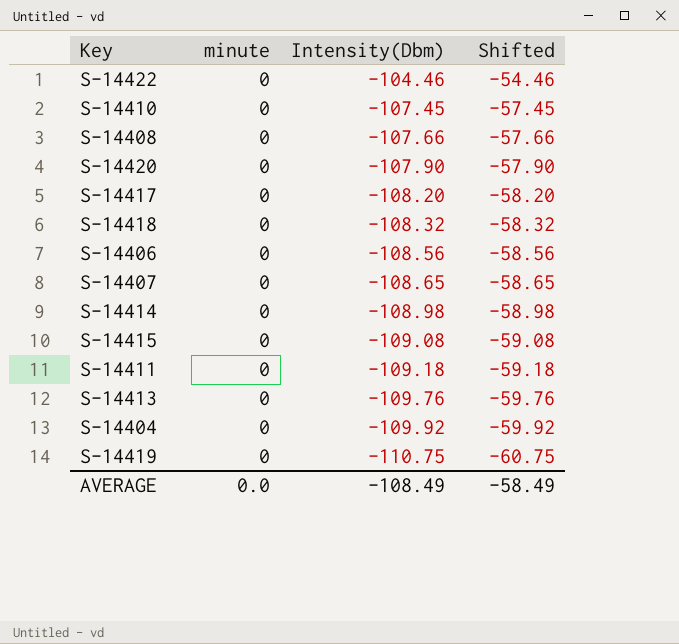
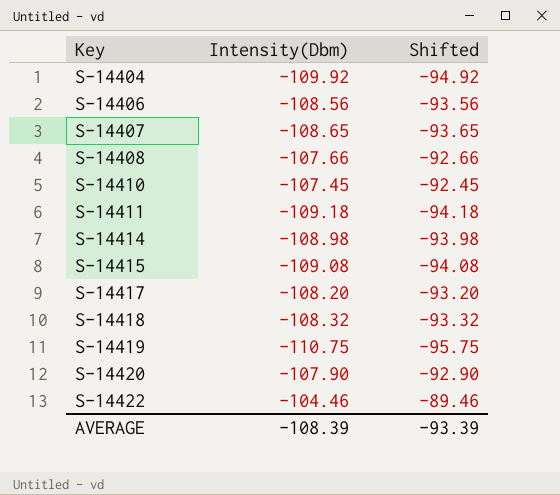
row order: Intensity(Dbm) descending -> Key ascending
column minute | position: 2 -> none
column Shifted | formula: [Intensity(Dbm)] + 50 -> [Intensity(Dbm)] + 15
row S-14413: 0 | -109.76 | -59.76 -> none
AVERAGE | Intensity(Dbm): -108.49 -> -108.39
AVERAGE | Shifted: -58.49 -> -93.39

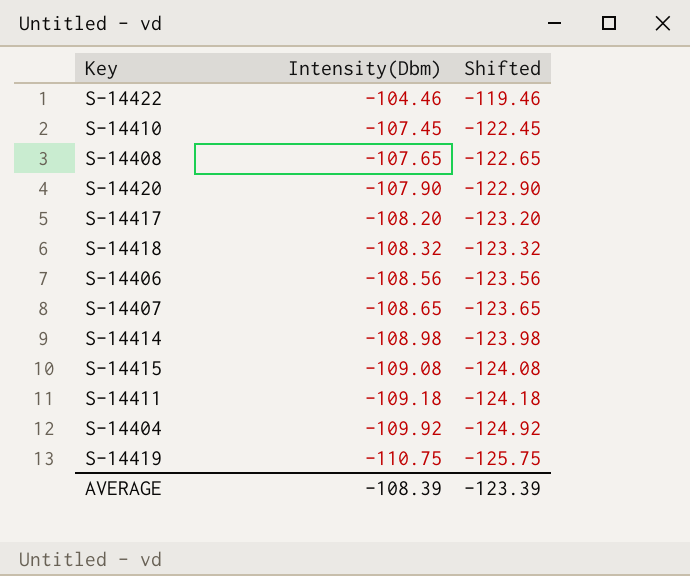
row order: Key ascending -> Intensity(Dbm) descending
column Shifted | formula: [Intensity(Dbm)] + 15 -> [Intensity(Dbm)] - 15
S-14408 | Intensity(Dbm): -107.66 -> -107.65
AVERAGE | Shifted: -93.39 -> -123.39

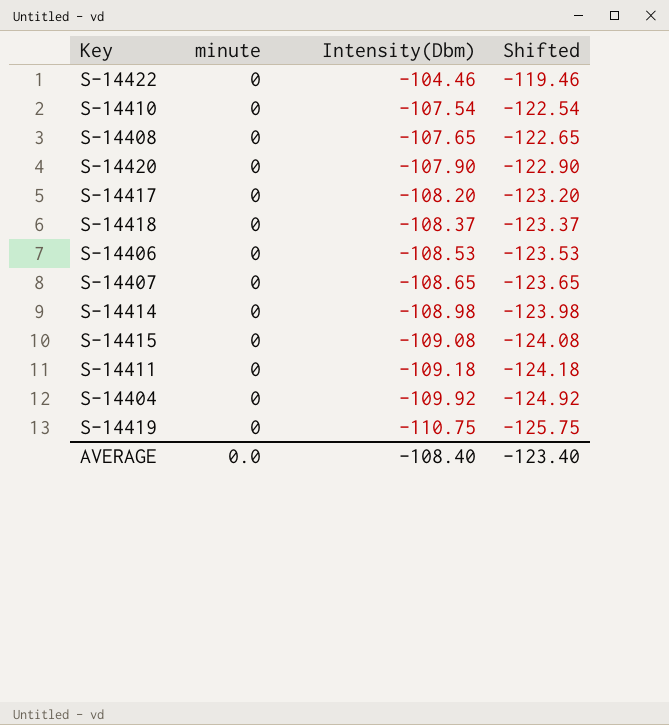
column minute | position: none -> 2
S-14410 | Intensity(Dbm): -107.45 -> -107.54
S-14410 | Shifted: -122.45 -> -122.54
S-14418 | Intensity(Dbm): -108.32 -> -108.37
S-14418 | Shifted: -123.32 -> -123.37
S-14406 | Intensity(Dbm): -108.56 -> -108.53
S-14406 | Shifted: -123.56 -> -123.53
AVERAGE | Intensity(Dbm): -108.39 -> -108.40
AVERAGE | Shifted: -123.39 -> -123.40

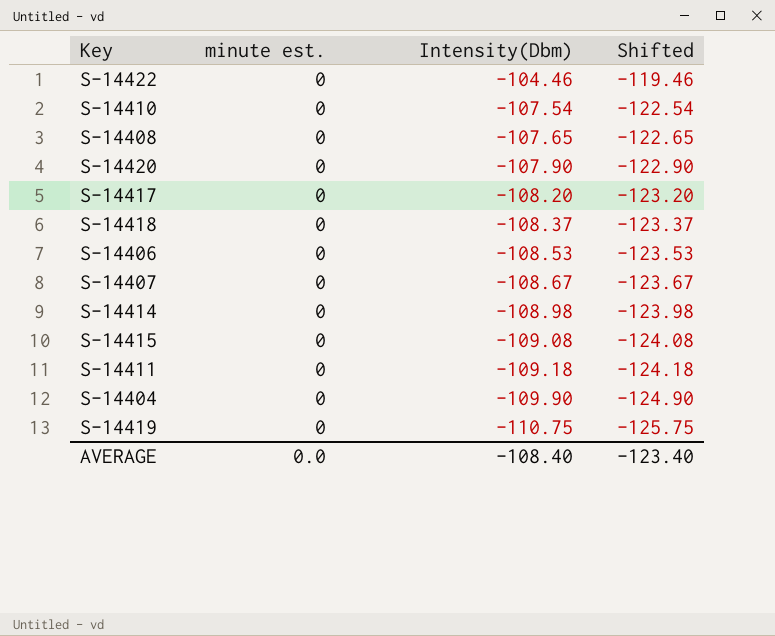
column name: minute -> minute est.
S-14407 | Intensity(Dbm): -108.65 -> -108.67
S-14407 | Shifted: -123.65 -> -123.67
S-14404 | Intensity(Dbm): -109.92 -> -109.90
S-14404 | Shifted: -124.92 -> -124.90

